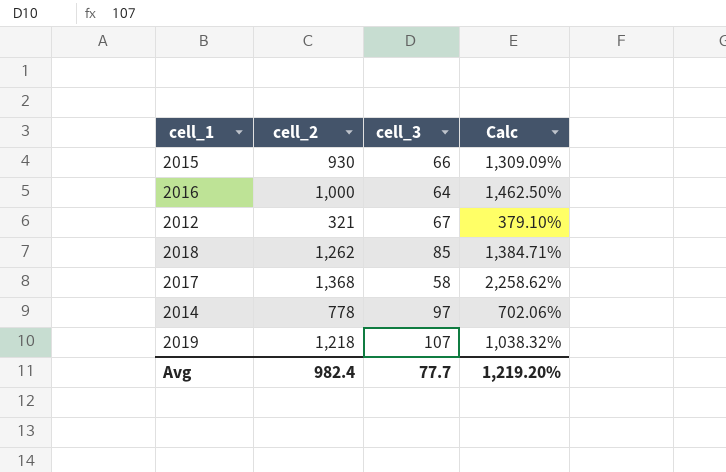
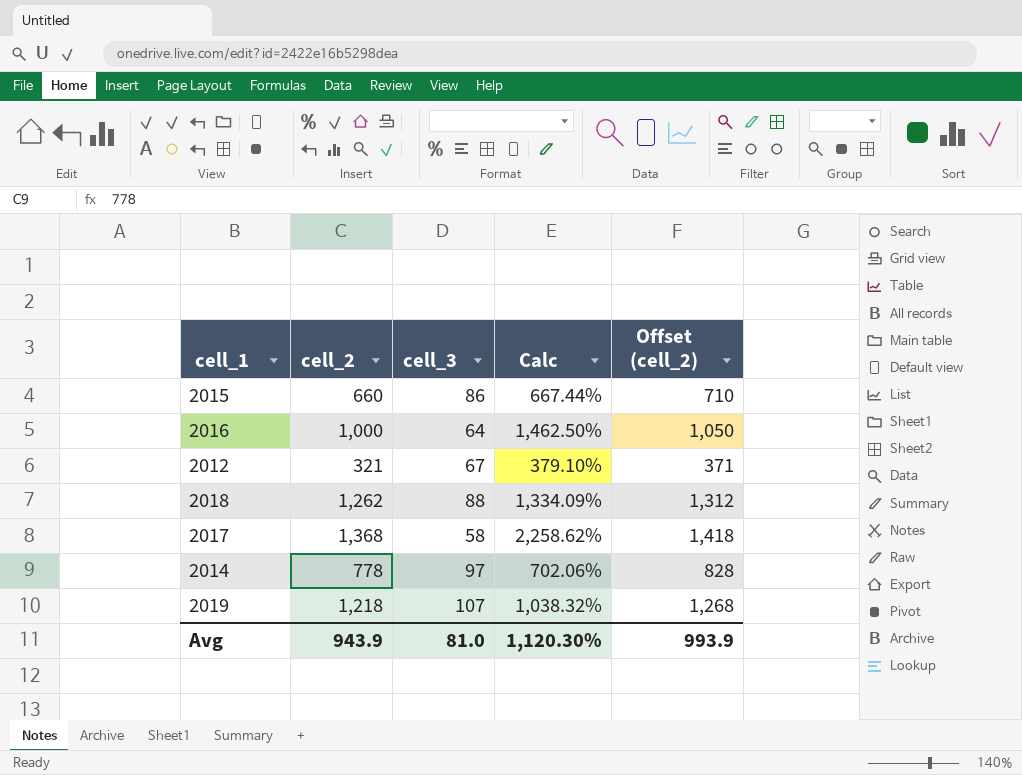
column Offset (cell_2) | formula: none -> [cell_2] + 50
2015 | cell_2: 930 -> 660
2015 | cell_3: 66 -> 86
2015 | Calc: 1,309.09% -> 667.44%
2018 | cell_3: 85 -> 88
2018 | Calc: 1,384.71% -> 1,334.09%
Avg | cell_2: 982.4 -> 943.9
Avg | cell_3: 77.7 -> 81.0
Avg | Calc: 1,219.20% -> 1,120.30%

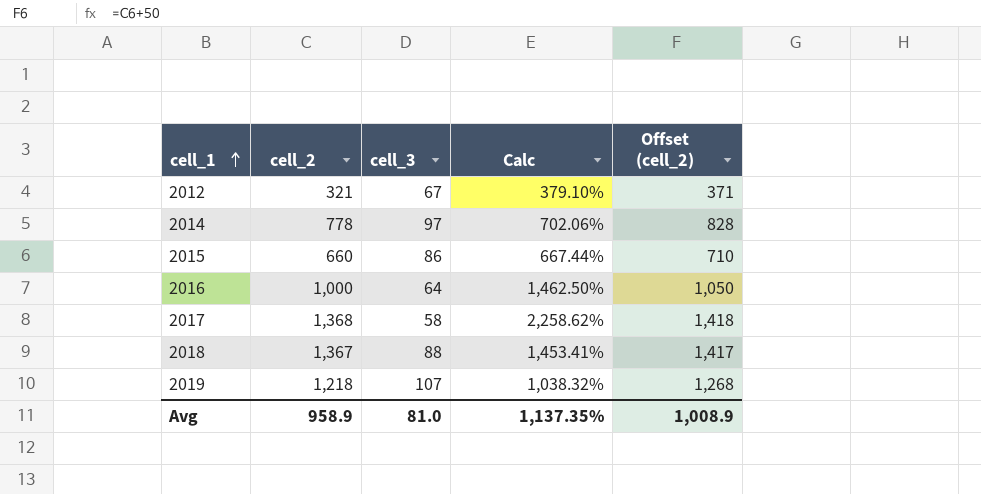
row order: none -> cell_1 ascending
2018 | cell_2: 1,262 -> 1,367
2018 | Calc: 1,334.09% -> 1,453.41%
2018 | Offset (cell_2): 1,312 -> 1,417
Avg | cell_2: 943.9 -> 958.9
Avg | Calc: 1,120.30% -> 1,137.35%
Avg | Offset (cell_2): 993.9 -> 1,008.9

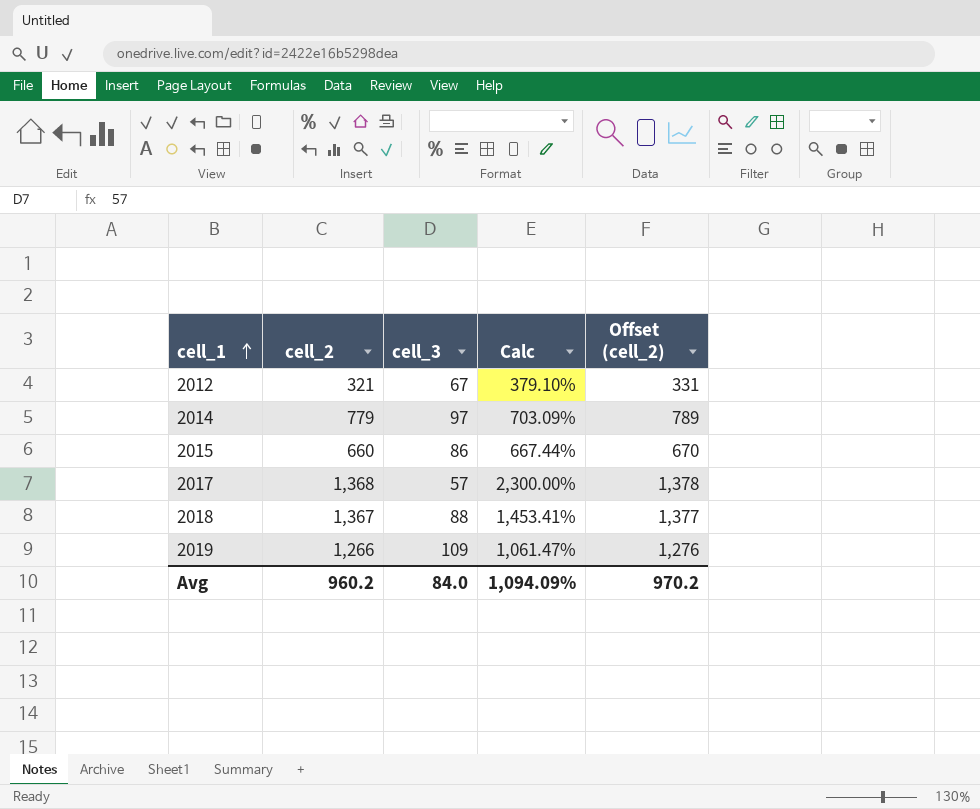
column Offset (cell_2) | formula: [cell_2] + 50 -> [cell_2] + 10
row 2016: 1,000 | 64 | 1,462.50% | 1,050 -> none
2014 | cell_2: 778 -> 779
2014 | Calc: 702.06% -> 703.09%
2017 | cell_3: 58 -> 57
2017 | Calc: 2,258.62% -> 2,300.00%
2019 | cell_2: 1,218 -> 1,266
2019 | cell_3: 107 -> 109
2019 | Calc: 1,038.32% -> 1,061.47%
Avg | cell_2: 958.9 -> 960.2
Avg | cell_3: 81.0 -> 84.0
Avg | Calc: 1,137.35% -> 1,094.09%
Avg | Offset (cell_2): 1,008.9 -> 970.2

